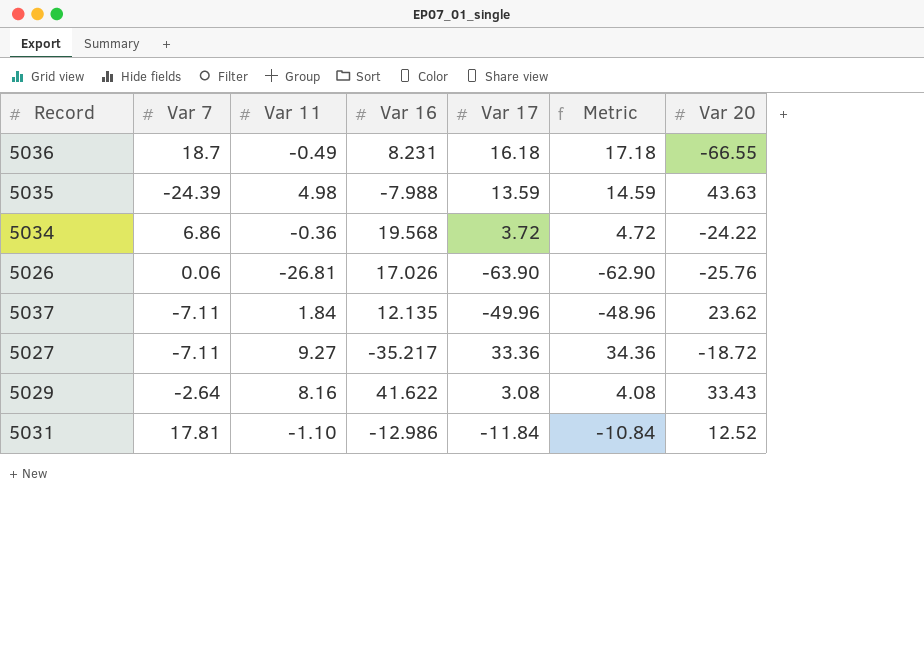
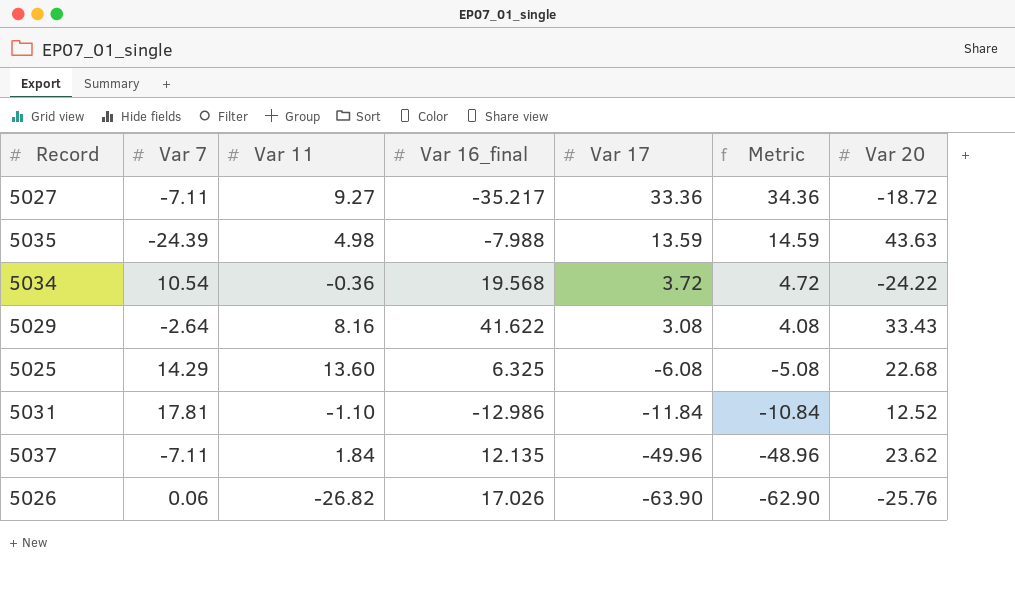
row order: none -> Var 17 descending
column name: Var 16 -> Var 16_final
row 5036: 18.7 | -0.49 | 8.231 | 16.18 | 17.18 | -66.55 -> none
5034 | Var 7: 6.86 -> 10.54
row 5025: none -> 14.29 | 13.60 | 6.325 | -6.08 | -5.08 | 22.68
5026 | Var 11: -26.81 -> -26.82

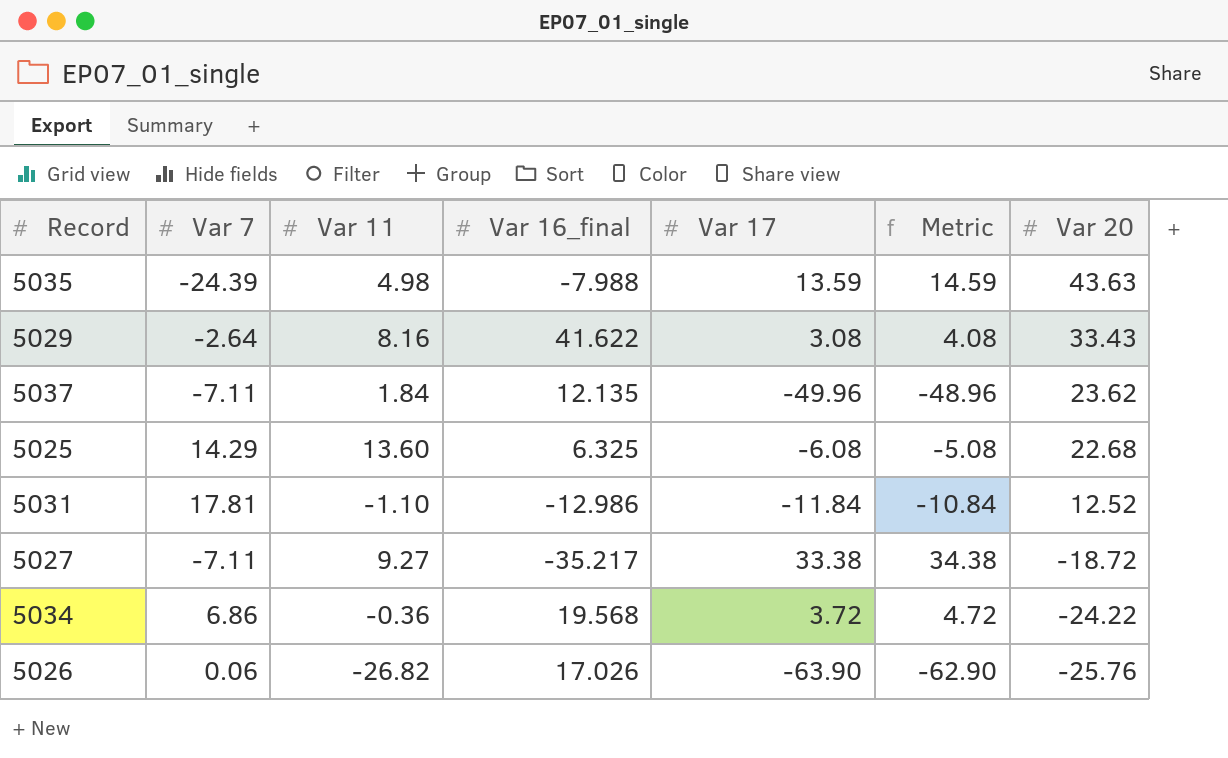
row order: Var 17 descending -> Var 20 descending
5027 | Var 17: 33.36 -> 33.38
5027 | Metric: 34.36 -> 34.38
5034 | Var 7: 10.54 -> 6.86

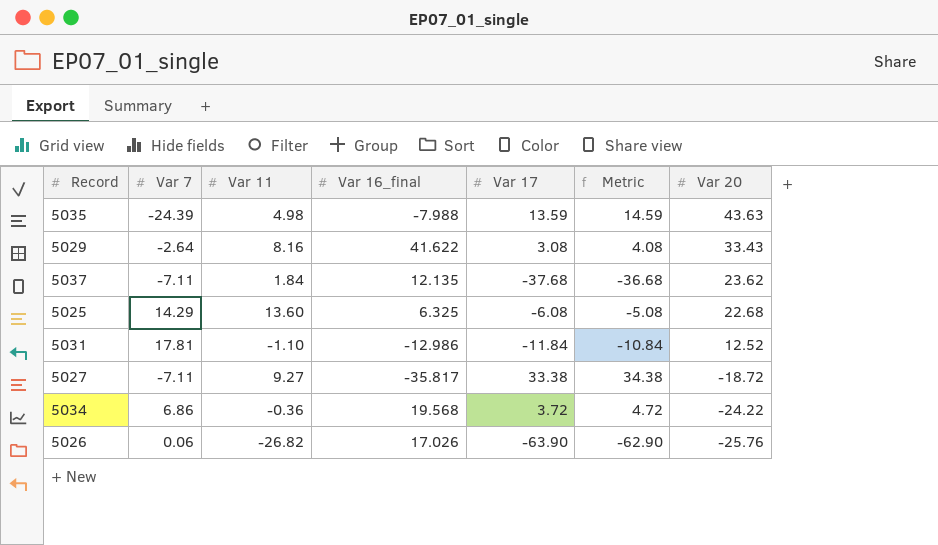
5037 | Var 17: -49.96 -> -37.68
5037 | Metric: -48.96 -> -36.68
5027 | Var 16_final: -35.217 -> -35.817

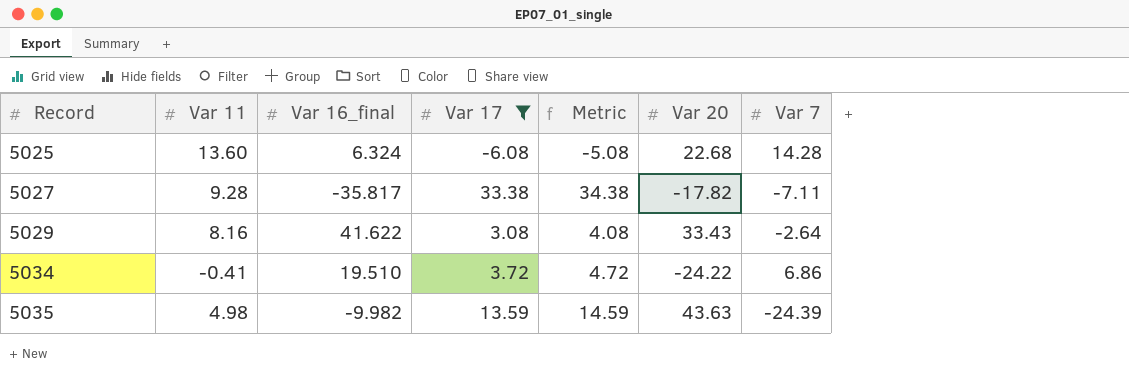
filter: none -> Var 17 >= -6.08
row order: Var 20 descending -> Record ascending
column Var 7 | position: 2 -> 7
5025 | Var 16_final: 6.325 -> 6.324
5025 | Var 7: 14.29 -> 14.28
5027 | Var 11: 9.27 -> 9.28
5027 | Var 20: -18.72 -> -17.82
5034 | Var 11: -0.36 -> -0.41
5034 | Var 16_final: 19.568 -> 19.510
5035 | Var 16_final: -7.988 -> -9.982

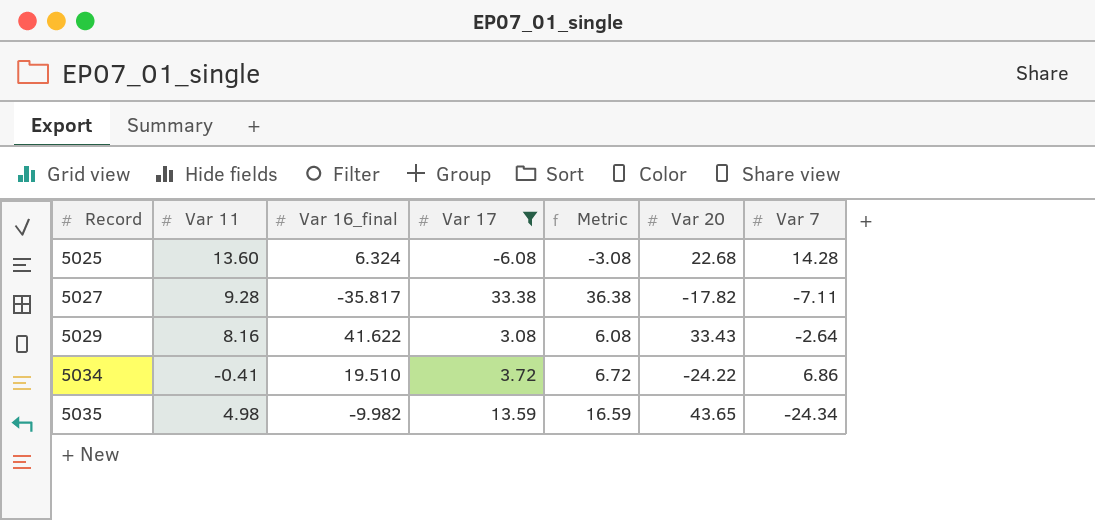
column Metric | formula: [Var 17] + 1 -> [Var 17] + 3
5035 | Var 20: 43.63 -> 43.65
5035 | Var 7: -24.39 -> -24.34

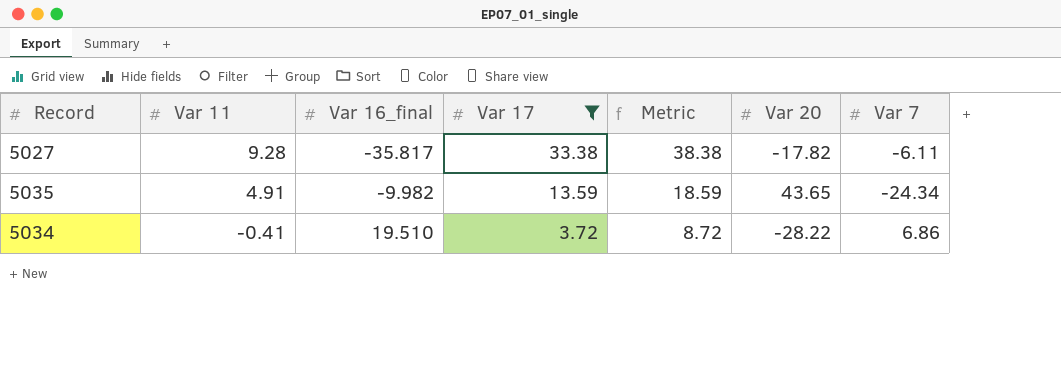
row order: Record ascending -> Var 11 descending
column Metric | formula: [Var 17] + 3 -> [Var 17] + 5
row 5025: 13.60 | 6.324 | -6.08 | -3.08 | 22.68 | 14.28 -> none
row 5029: 8.16 | 41.622 | 3.08 | 6.08 | 33.43 | -2.64 -> none
5027 | Var 7: -7.11 -> -6.11
5035 | Var 11: 4.98 -> 4.91
5034 | Var 20: -24.22 -> -28.22

